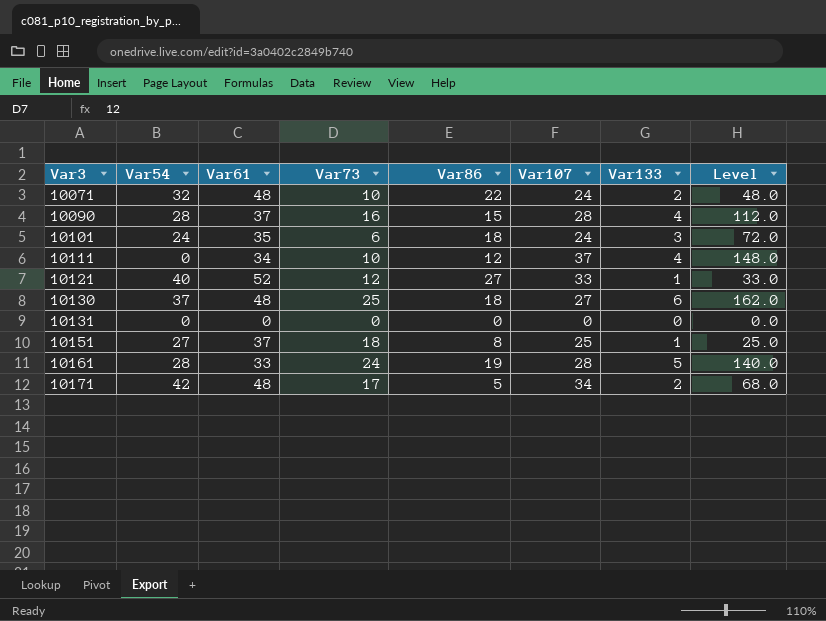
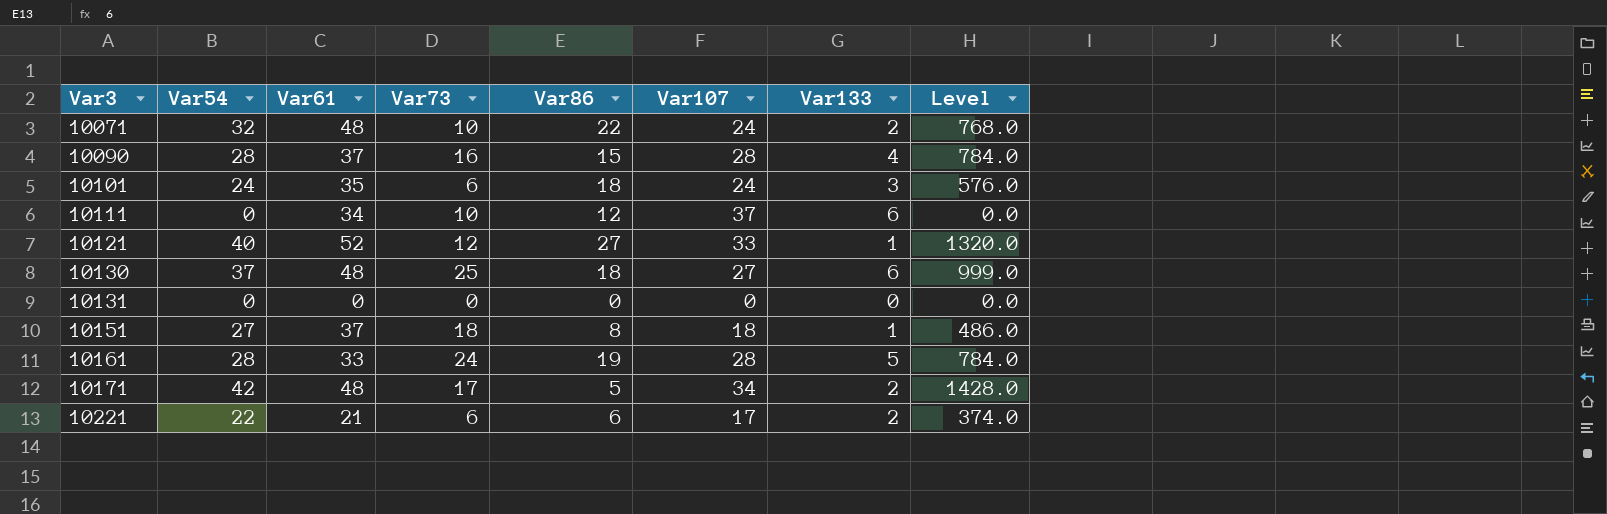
column Level | formula: [Var107] * [Var133] -> [Var54] * [Var107]
10111 | Var133: 4 -> 6
10151 | Var107: 25 -> 18
row 10221: none -> 22 | 21 | 6 | 6 | 17 | 2 | 374.0

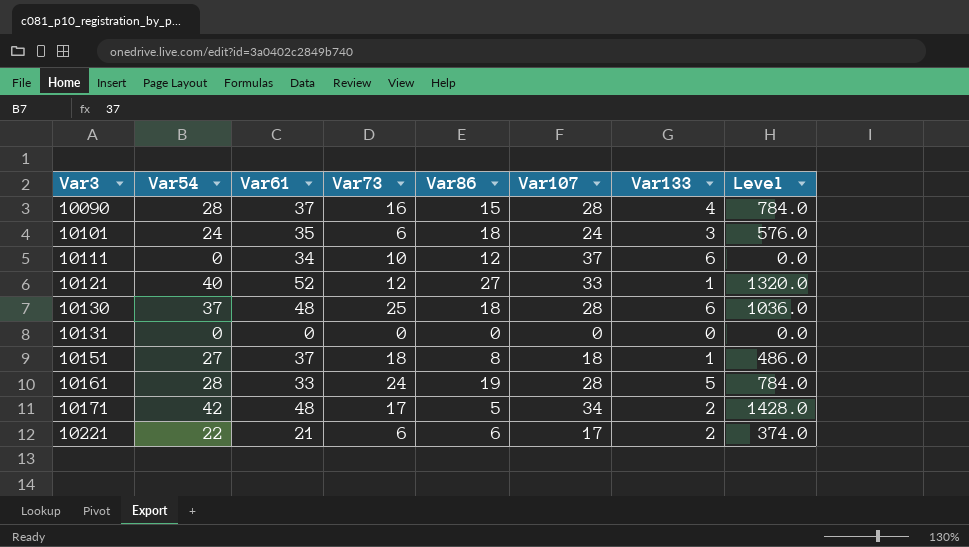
row 10071: 32 | 48 | 10 | 22 | 24 | 2 | 768.0 -> none
10130 | Var107: 27 -> 28
10130 | Level: 999.0 -> 1036.0

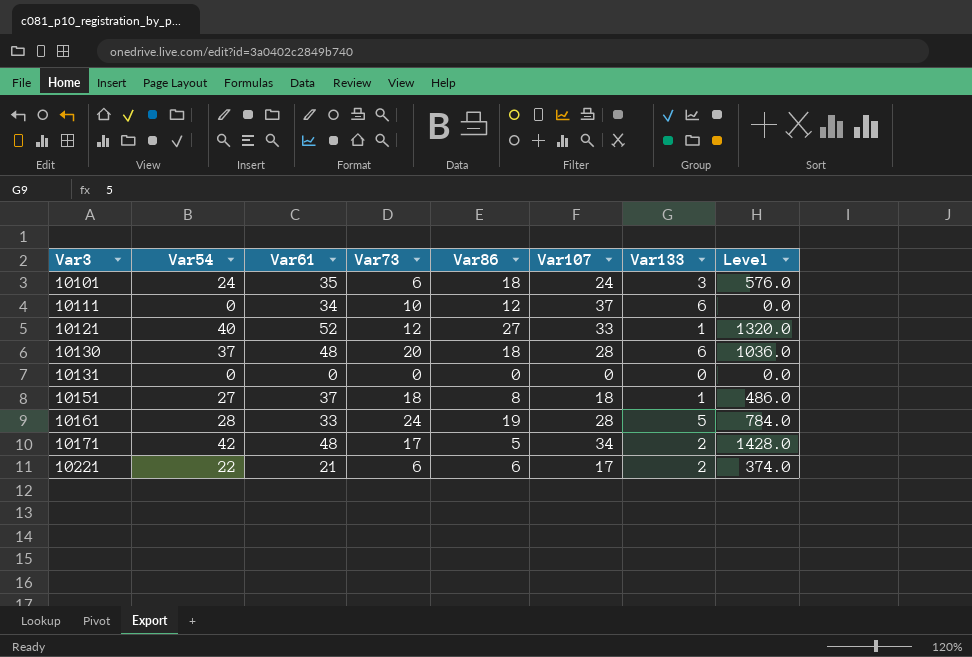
row 10090: 28 | 37 | 16 | 15 | 28 | 4 | 784.0 -> none
10130 | Var73: 25 -> 20

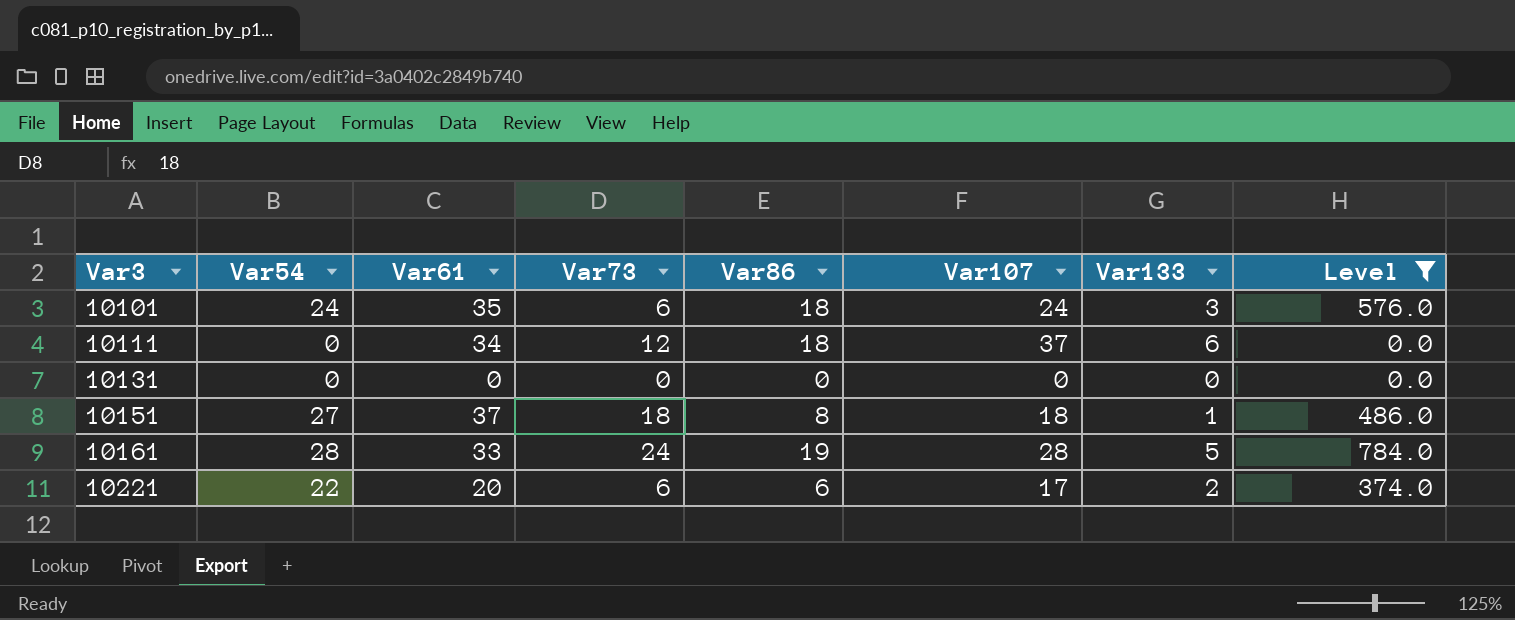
filter: none -> Level <= 784.0
10111 | Var73: 10 -> 12
10111 | Var86: 12 -> 18
10221 | Var61: 21 -> 20

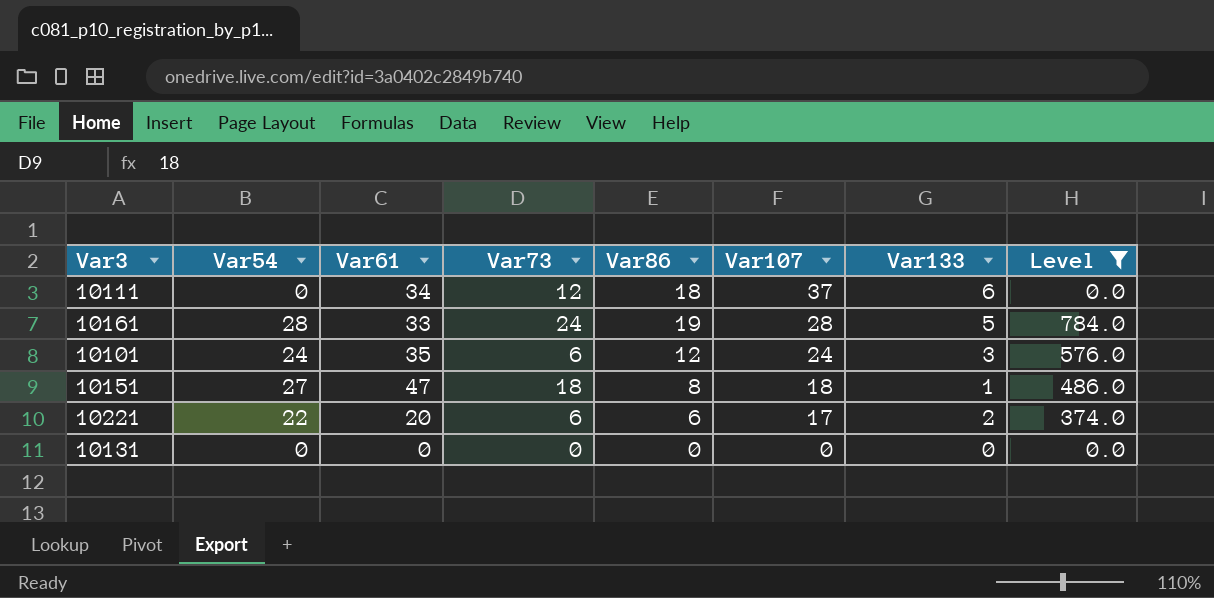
row order: Var3 ascending -> Var107 descending
10101 | Var86: 18 -> 12
10151 | Var61: 37 -> 47

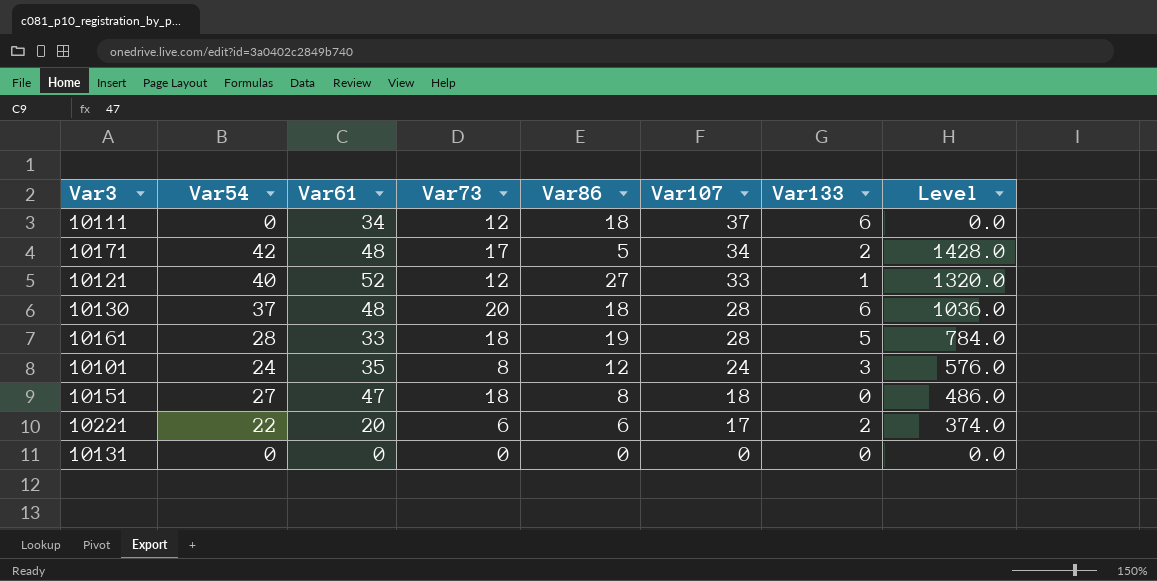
filter: Level <= 784.0 -> none
10161 | Var73: 24 -> 18
10101 | Var73: 6 -> 8
10151 | Var133: 1 -> 0

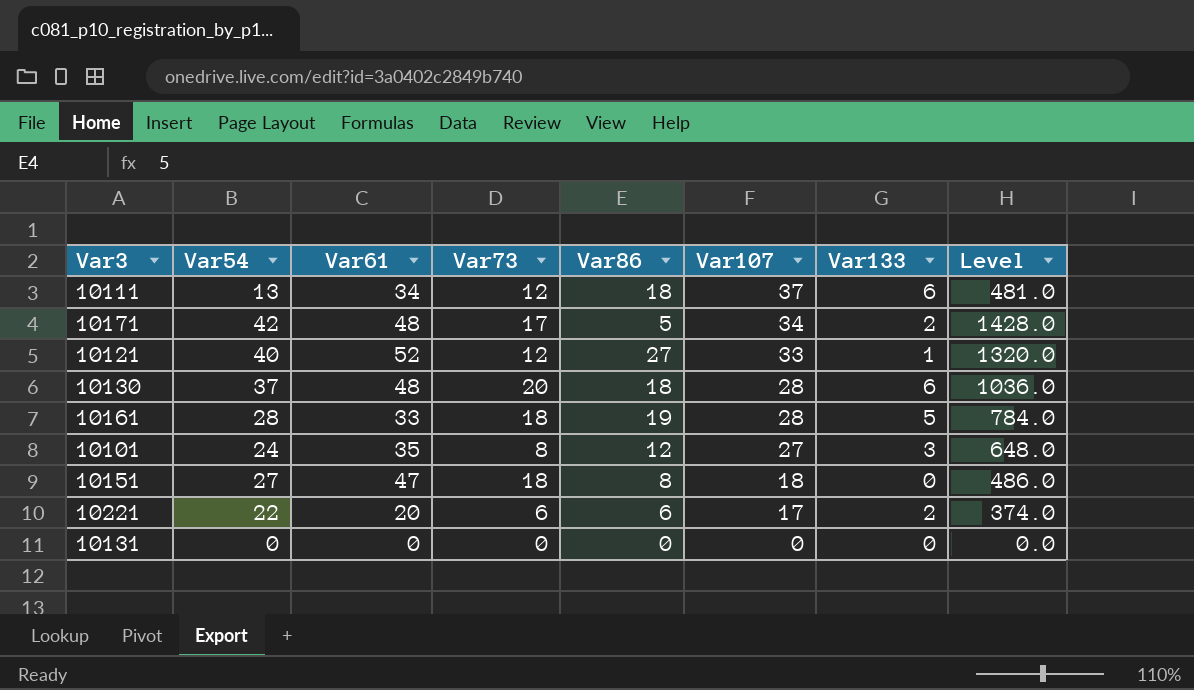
10111 | Var54: 0 -> 13
10111 | Level: 0.0 -> 481.0
10101 | Var107: 24 -> 27
10101 | Level: 576.0 -> 648.0

